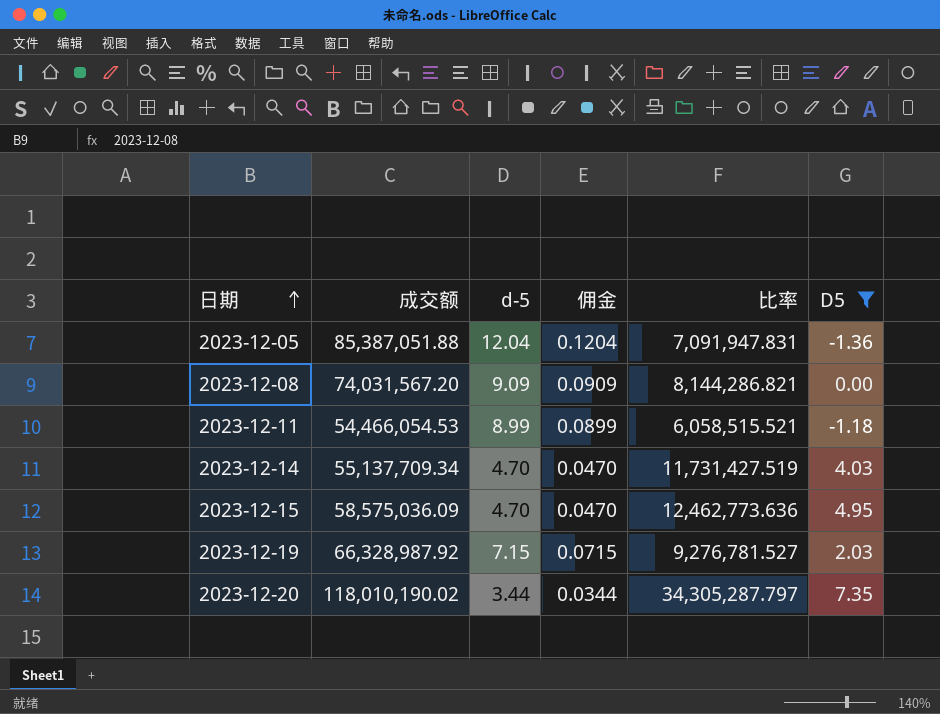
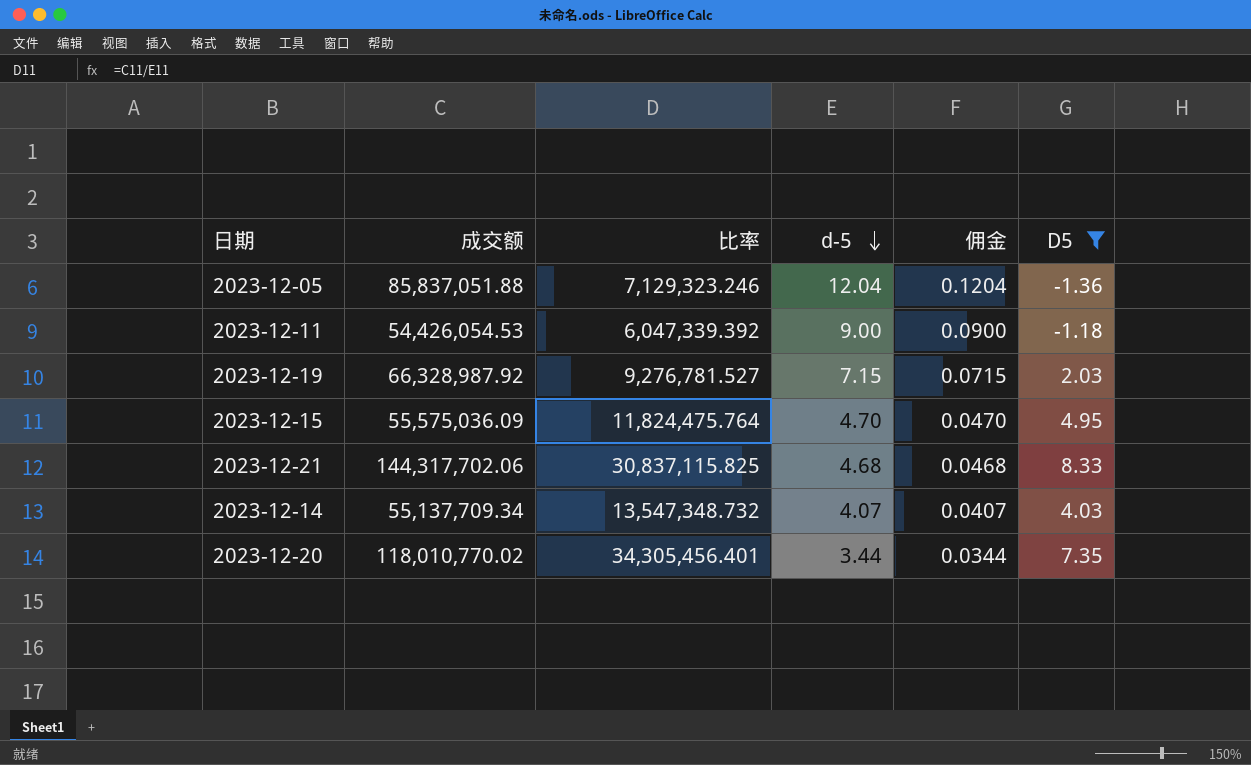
row order: 日期 ascending -> d-5 descending
column 比率 | position: 5 -> 3
row 2023-12-08: 74,031,567.20 | 9.09 | 0.0909 | 8,144,286.821 | 0.00 -> none
2023-12-05 | 成交额: 85,387,051.88 -> 85,837,051.88
2023-12-05 | 比率: 7,091,947.831 -> 7,129,323.246
2023-12-11 | 成交额: 54,466,054.53 -> 54,426,054.53
2023-12-11 | 比率: 6,058,515.521 -> 6,047,339.392
2023-12-11 | d-5: 8.99 -> 9.00
2023-12-11 | 佣金: 0.0899 -> 0.0900
2023-12-15 | 成交额: 58,575,036.09 -> 55,575,036.09
2023-12-15 | 比率: 12,462,773.636 -> 11,824,475.764
row 2023-12-21: none -> 144,317,702.06 | 30,837,115.825 | 4.68 | 0.0468 | 8.33
2023-12-14 | 比率: 11,731,427.519 -> 13,547,348.732
2023-12-14 | d-5: 4.70 -> 4.07
2023-12-14 | 佣金: 0.0470 -> 0.0407
2023-12-20 | 成交额: 118,010,190.02 -> 118,010,770.02
2023-12-20 | 比率: 34,305,287.797 -> 34,305,456.401

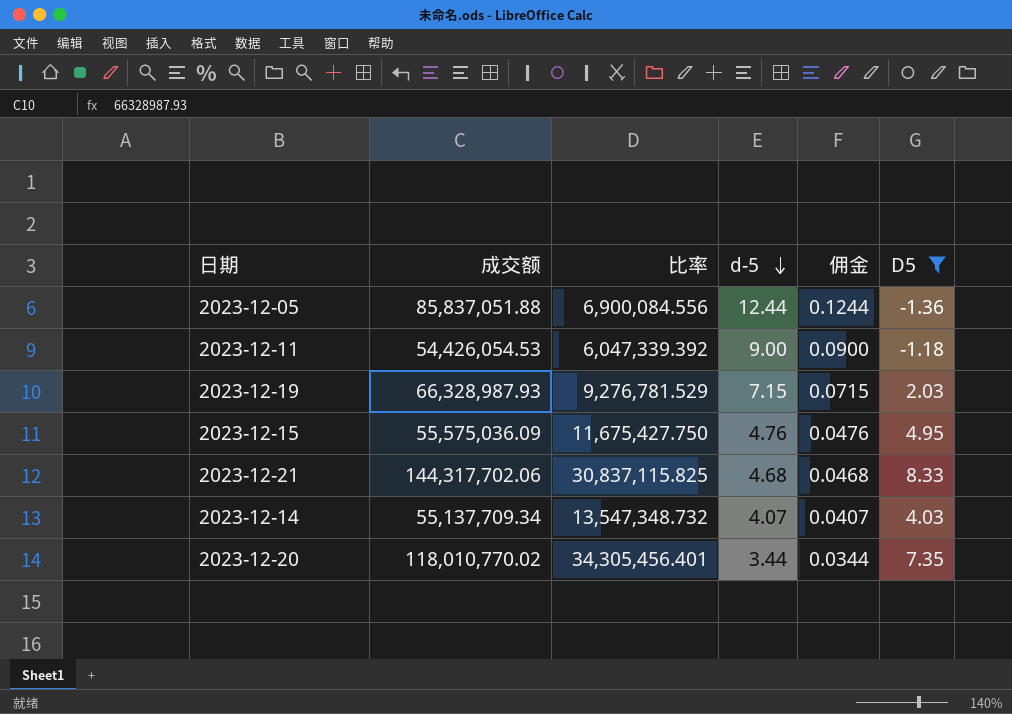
2023-12-05 | 比率: 7,129,323.246 -> 6,900,084.556
2023-12-05 | d-5: 12.04 -> 12.44
2023-12-05 | 佣金: 0.1204 -> 0.1244
2023-12-19 | 成交额: 66,328,987.92 -> 66,328,987.93
2023-12-19 | 比率: 9,276,781.527 -> 9,276,781.529
2023-12-15 | 比率: 11,824,475.764 -> 11,675,427.750
2023-12-15 | d-5: 4.70 -> 4.76
2023-12-15 | 佣金: 0.0470 -> 0.0476

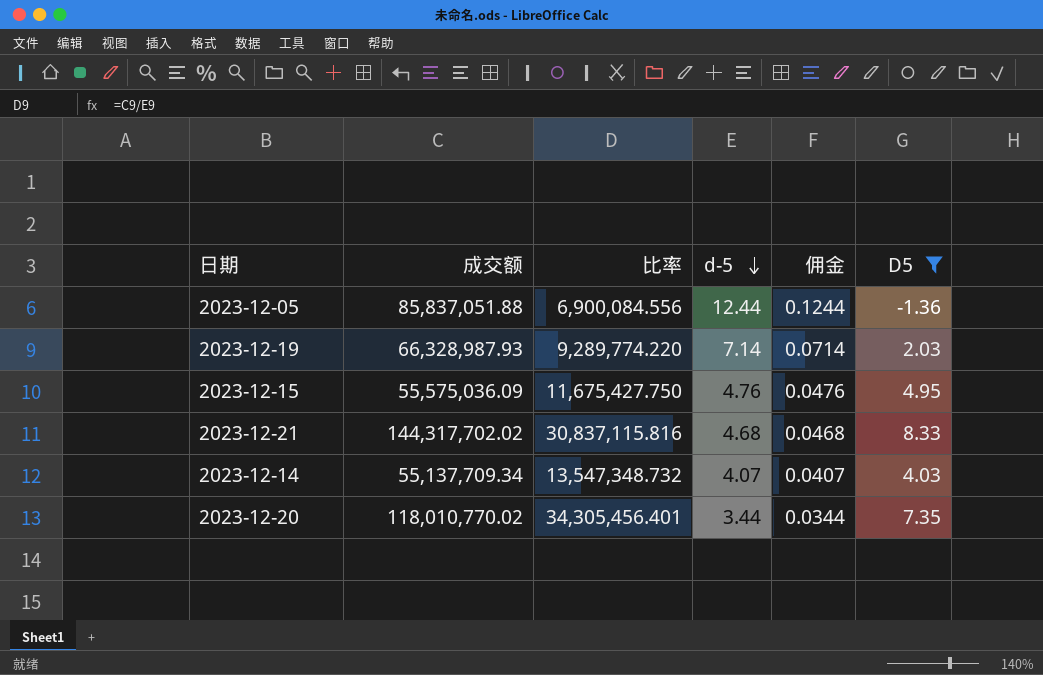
row 2023-12-11: 54,426,054.53 | 6,047,339.392 | 9.00 | 0.0900 | -1.18 -> none
2023-12-19 | 比率: 9,276,781.529 -> 9,289,774.220
2023-12-19 | d-5: 7.15 -> 7.14
2023-12-19 | 佣金: 0.0715 -> 0.0714
2023-12-21 | 成交额: 144,317,702.06 -> 144,317,702.02
2023-12-21 | 比率: 30,837,115.825 -> 30,837,115.816

